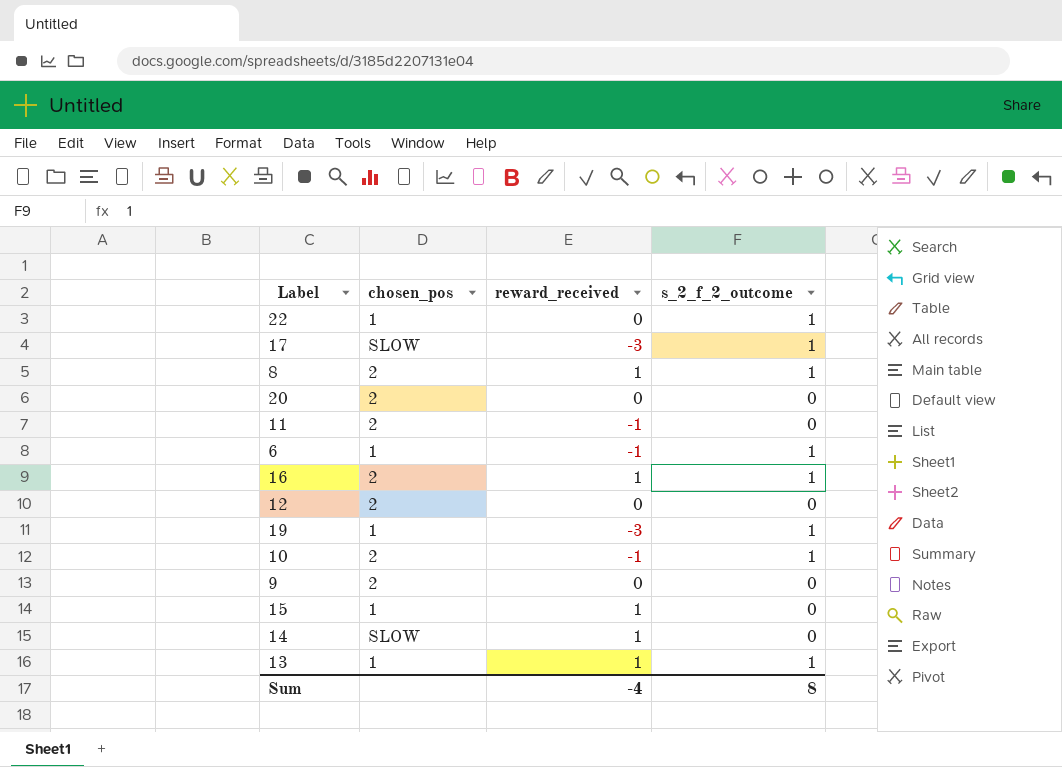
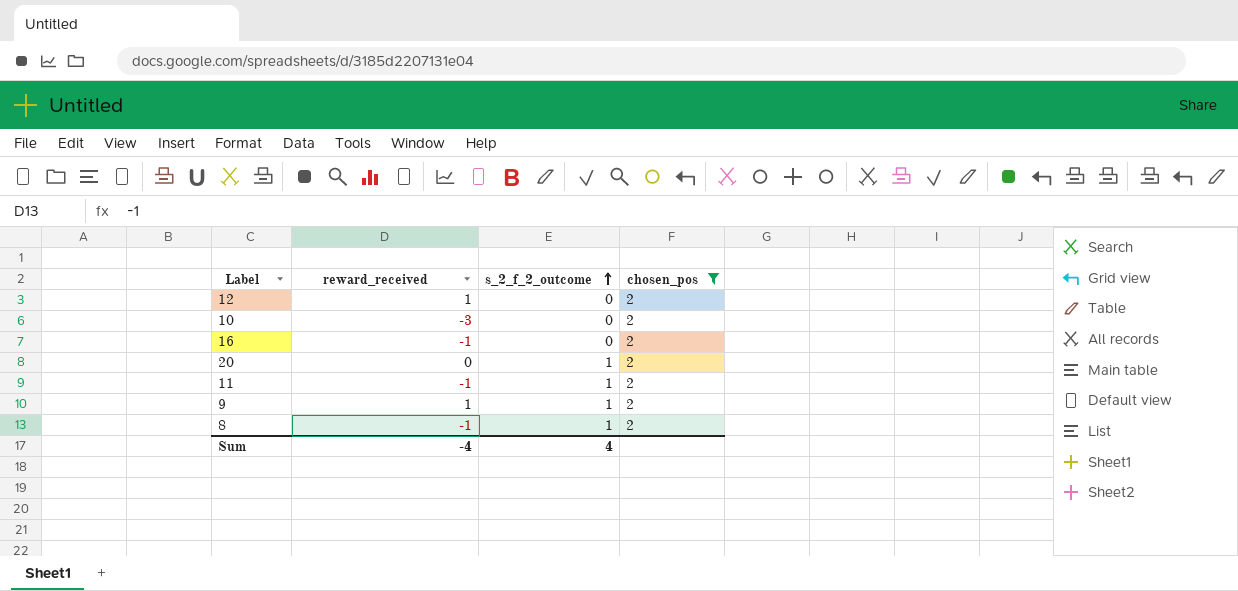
filter: none -> chosen_pos = 2
row order: none -> s_2_f_2_outcome ascending
column chosen_pos | position: 2 -> 4
12 | reward_received: 0 -> 1
10 | reward_received: -1 -> -3
10 | s_2_f_2_outcome: 1 -> 0
16 | reward_received: 1 -> -1
16 | s_2_f_2_outcome: 1 -> 0
20 | s_2_f_2_outcome: 0 -> 1
11 | s_2_f_2_outcome: 0 -> 1
9 | reward_received: 0 -> 1
9 | s_2_f_2_outcome: 0 -> 1
8 | reward_received: 1 -> -1
Sum | s_2_f_2_outcome: 8 -> 4

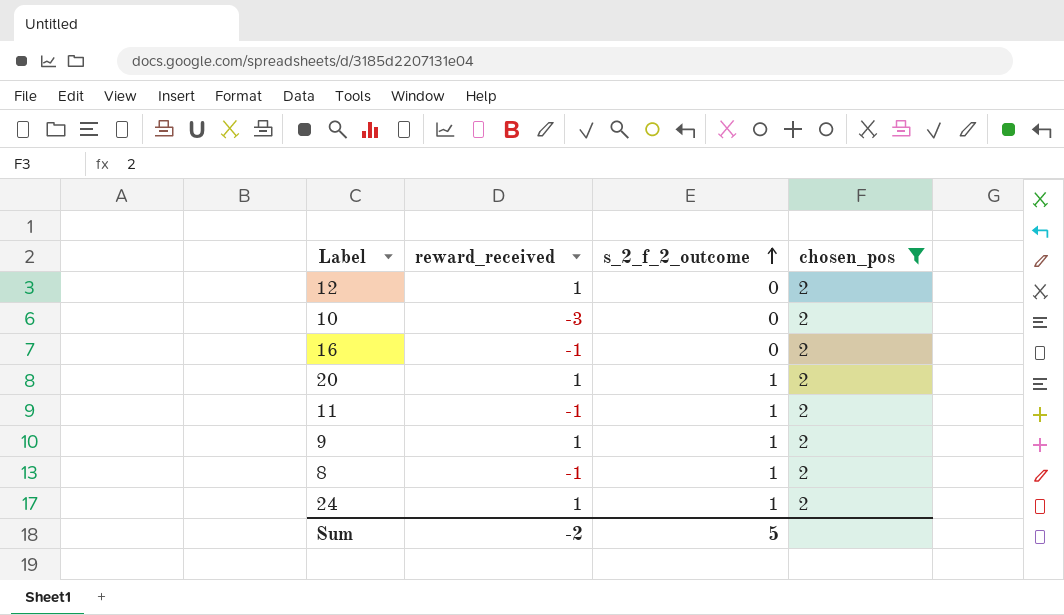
20 | reward_received: 0 -> 1
row 24: none -> 1 | 1 | 2
Sum | reward_received: -4 -> -2
Sum | s_2_f_2_outcome: 4 -> 5

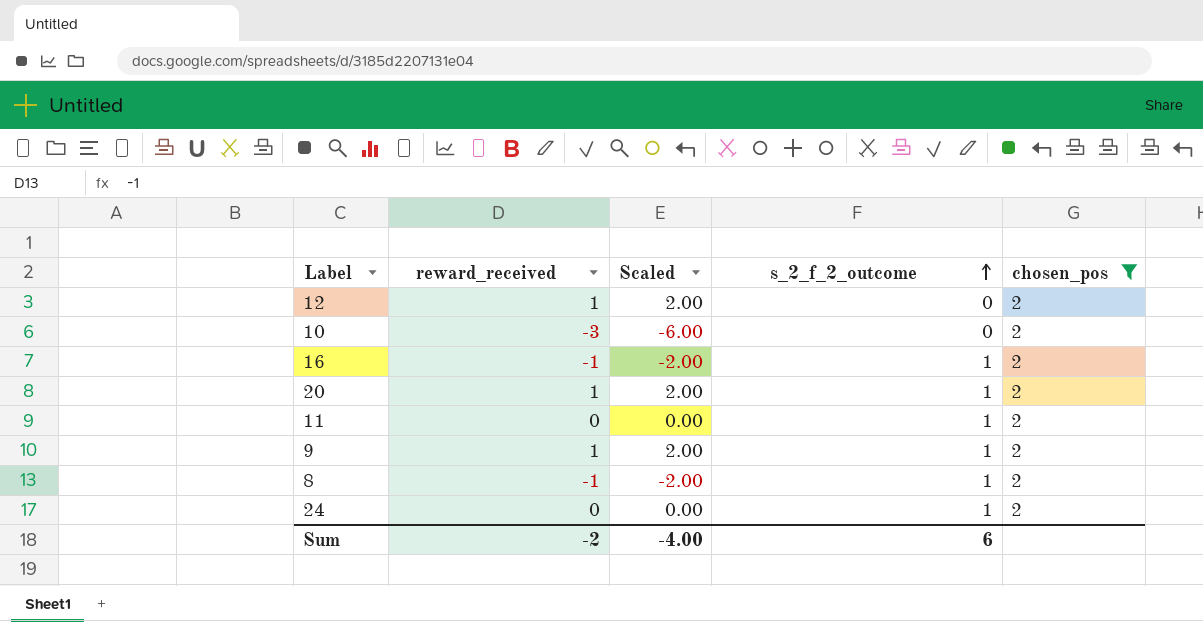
column Scaled | formula: none -> [reward_received] * 2
16 | s_2_f_2_outcome: 0 -> 1
11 | reward_received: -1 -> 0
24 | reward_received: 1 -> 0
Sum | s_2_f_2_outcome: 5 -> 6

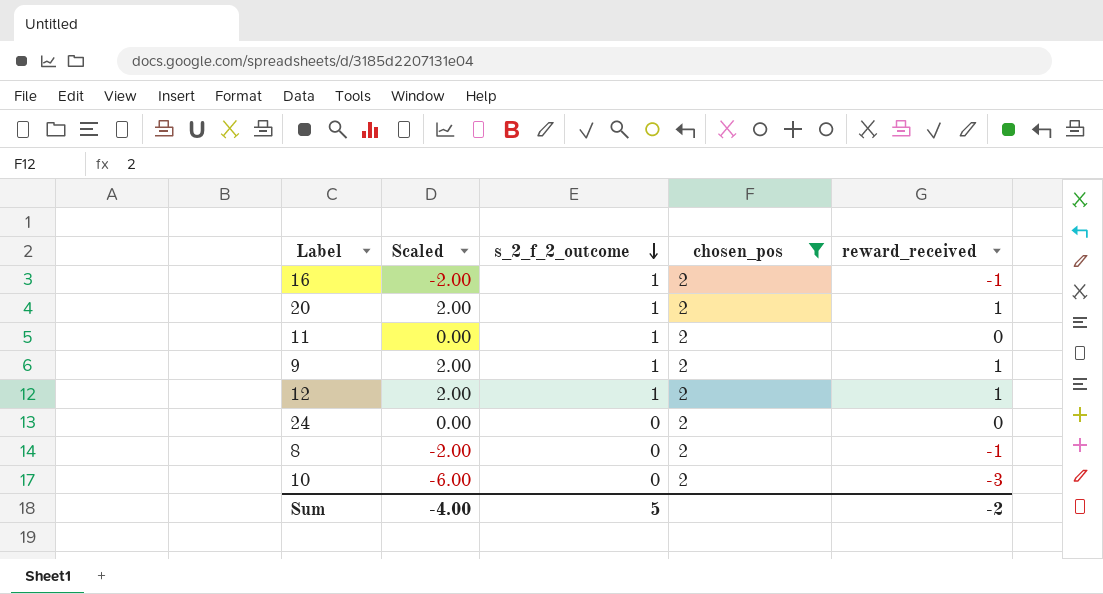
row order: s_2_f_2_outcome ascending -> s_2_f_2_outcome descending
column reward_received | position: 2 -> 5
12 | s_2_f_2_outcome: 0 -> 1
24 | s_2_f_2_outcome: 1 -> 0
8 | s_2_f_2_outcome: 1 -> 0
Sum | s_2_f_2_outcome: 6 -> 5

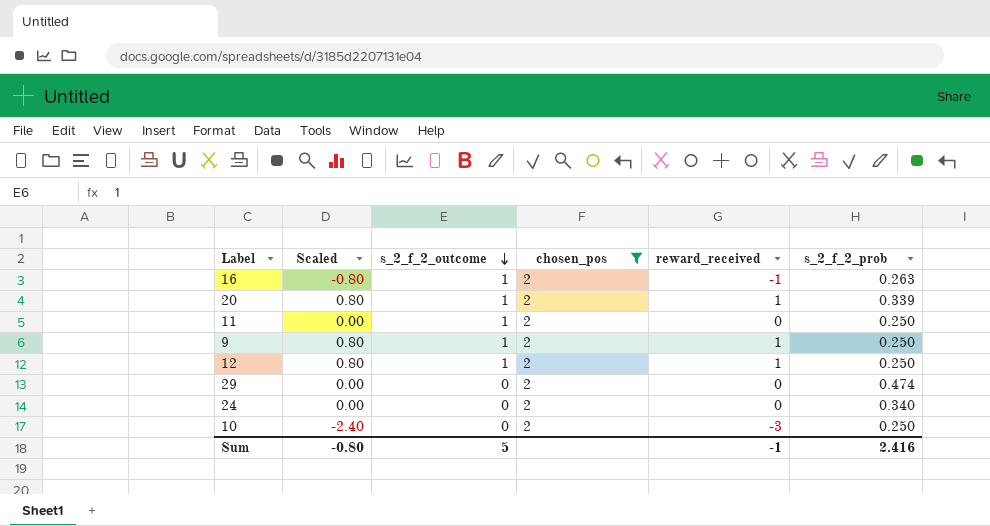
column Scaled | formula: [reward_received] * 2 -> [reward_received] * 0.8
column s_2_f_2_prob | position: none -> 6
row 8: -2.00 | 0 | 2 | -1 -> none
row 29: none -> 0.00 | 0 | 2 | 0 | 0.474
Sum | Scaled: -4.00 -> -0.80
Sum | reward_received: -2 -> -1

